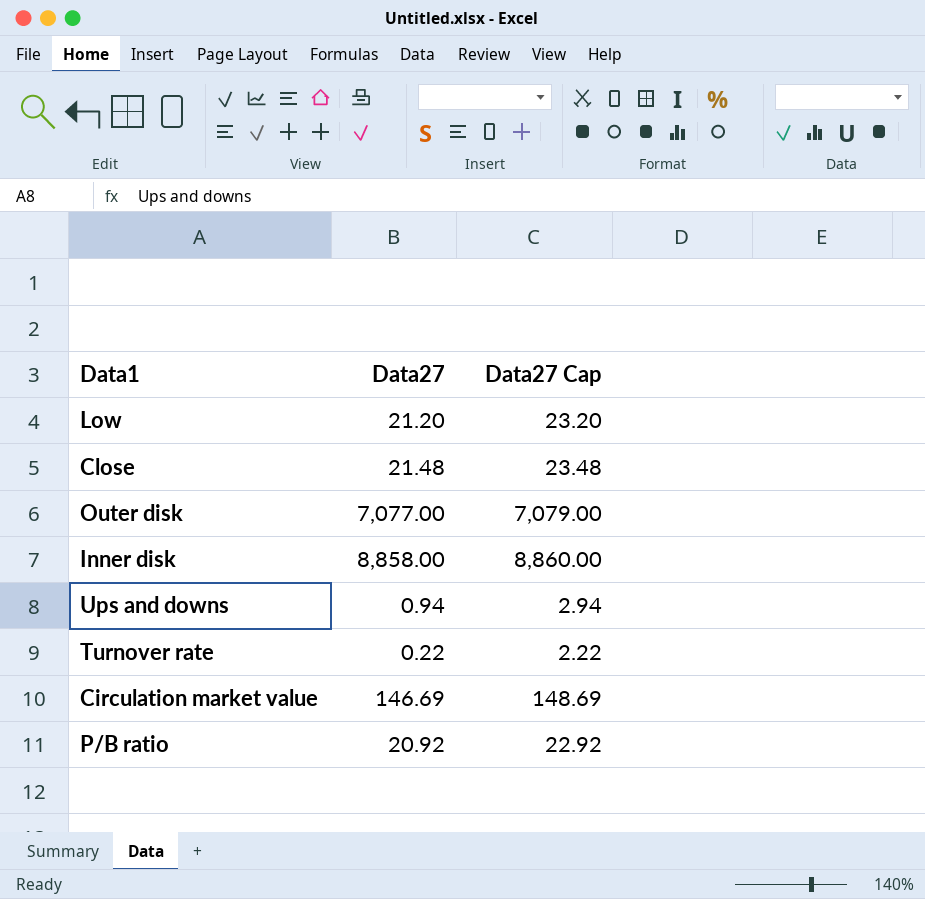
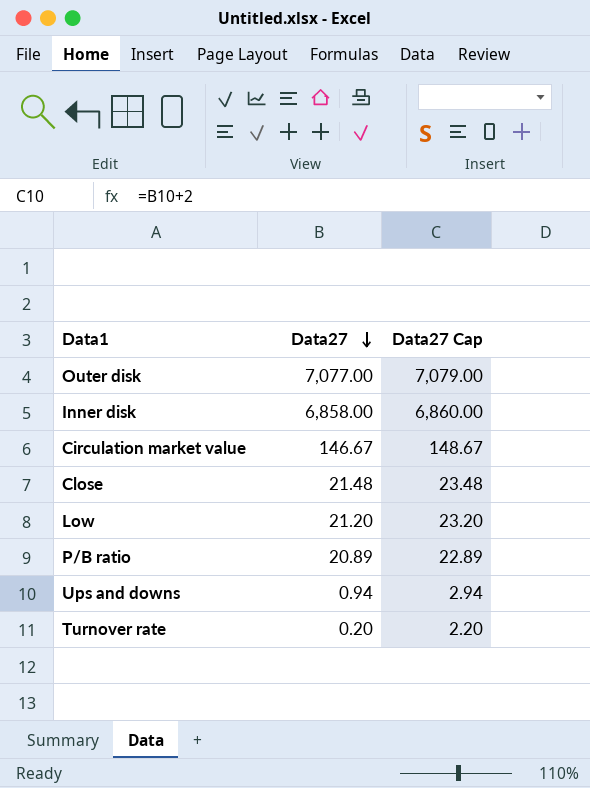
row order: none -> Data27 descending
Inner disk | Data27: 8,858.00 -> 6,858.00
Inner disk | Data27 Cap: 8,860.00 -> 6,860.00
Circulation market value | Data27: 146.69 -> 146.67
Circulation market value | Data27 Cap: 148.69 -> 148.67
P/B ratio | Data27: 20.92 -> 20.89
P/B ratio | Data27 Cap: 22.92 -> 22.89
Turnover rate | Data27: 0.22 -> 0.20
Turnover rate | Data27 Cap: 2.22 -> 2.20

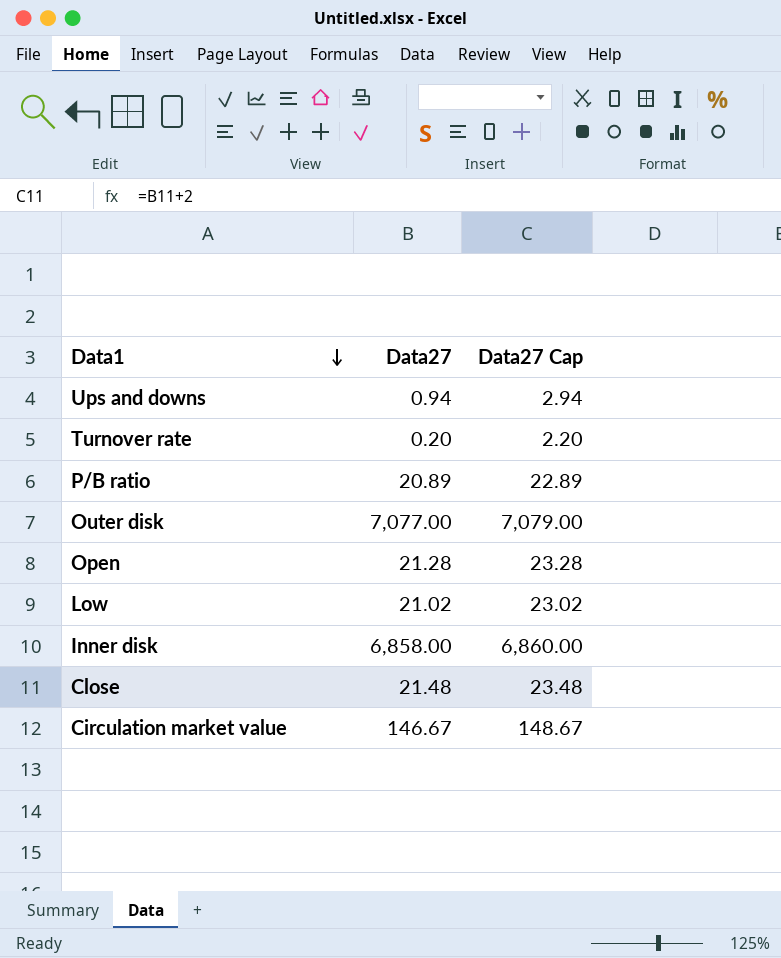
row order: Data27 descending -> Data1 descending
row Open: none -> 21.28 | 23.28
Low | Data27: 21.20 -> 21.02
Low | Data27 Cap: 23.20 -> 23.02

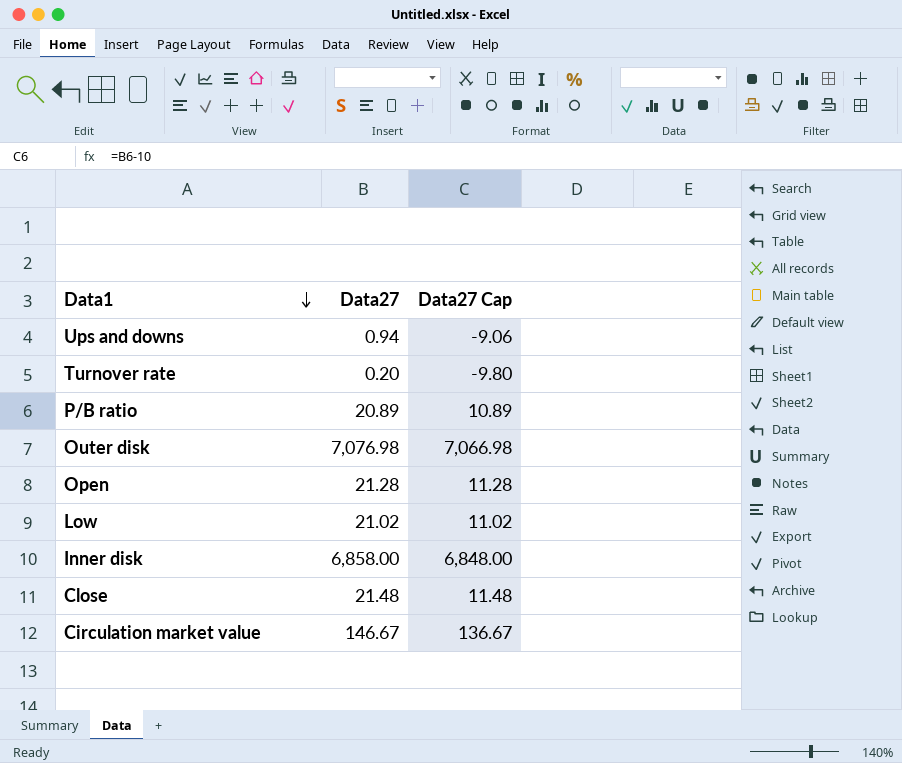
column Data27 Cap | formula: [Data27] + 2 -> [Data27] - 10
Outer disk | Data27: 7,077.00 -> 7,076.98

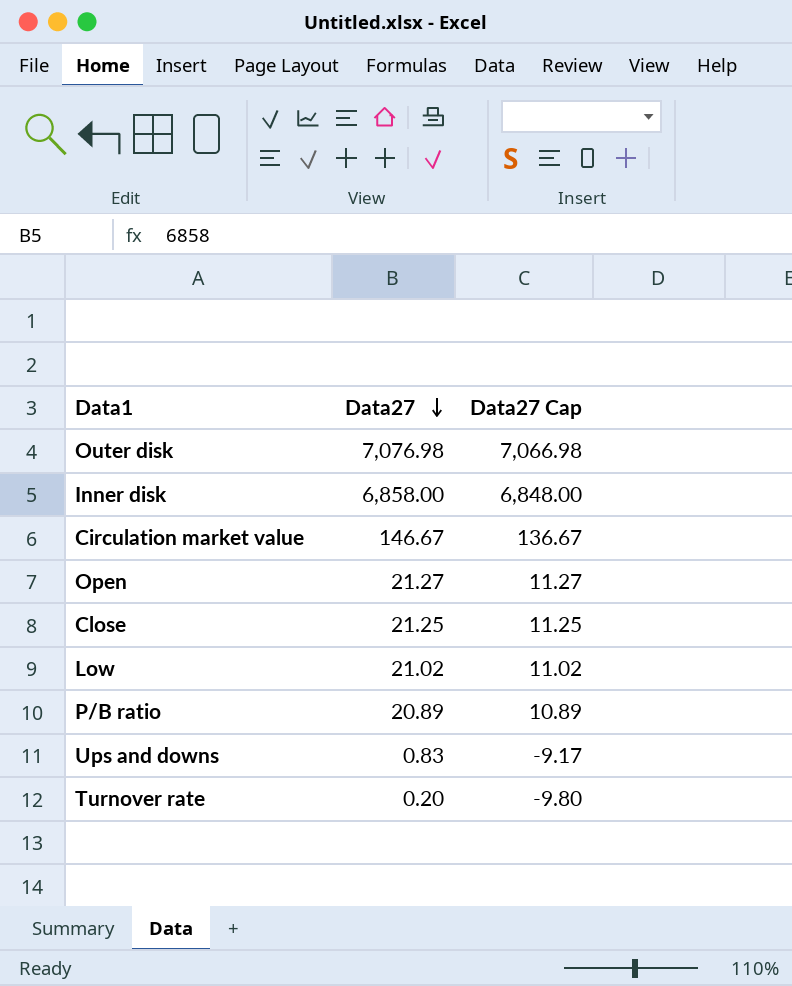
row order: Data1 descending -> Data27 descending
Open | Data27: 21.28 -> 21.27
Open | Data27 Cap: 11.28 -> 11.27
Close | Data27: 21.48 -> 21.25
Close | Data27 Cap: 11.48 -> 11.25
Ups and downs | Data27: 0.94 -> 0.83
Ups and downs | Data27 Cap: -9.06 -> -9.17

